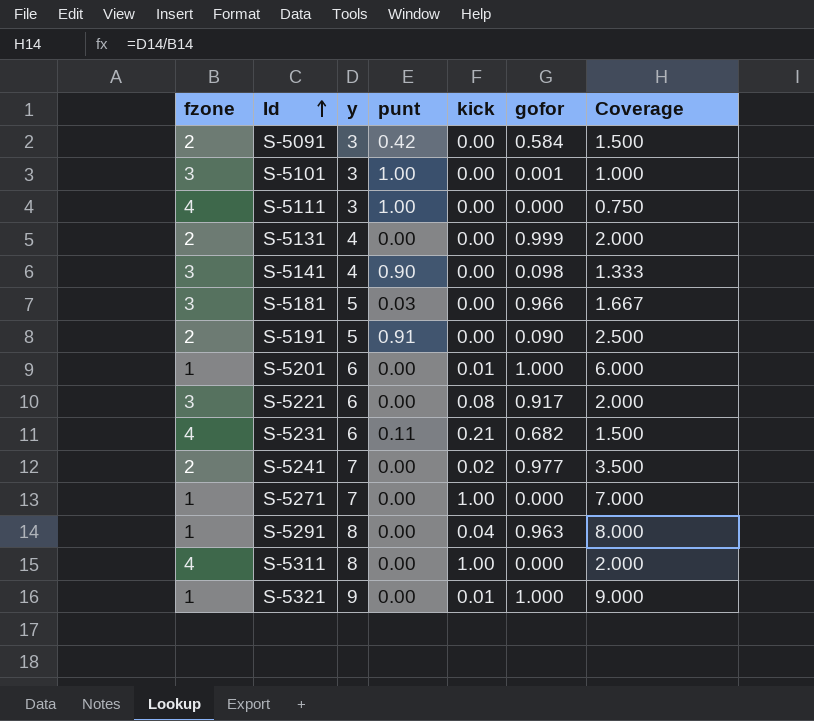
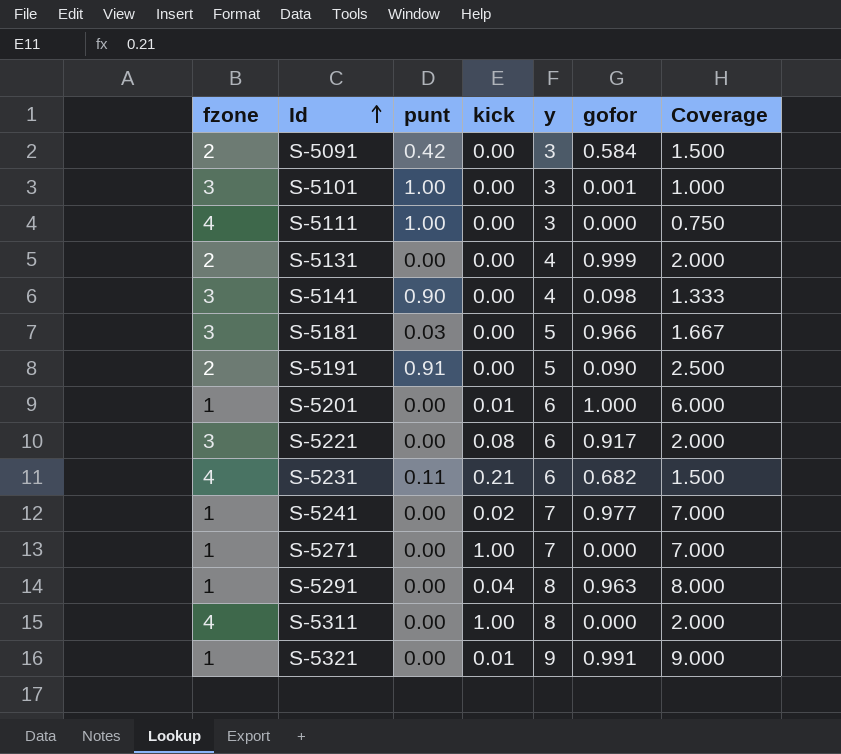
column y | position: 3 -> 5
S-5241 | fzone: 2 -> 1
S-5241 | Coverage: 3.500 -> 7.000
S-5321 | gofor: 1.000 -> 0.991

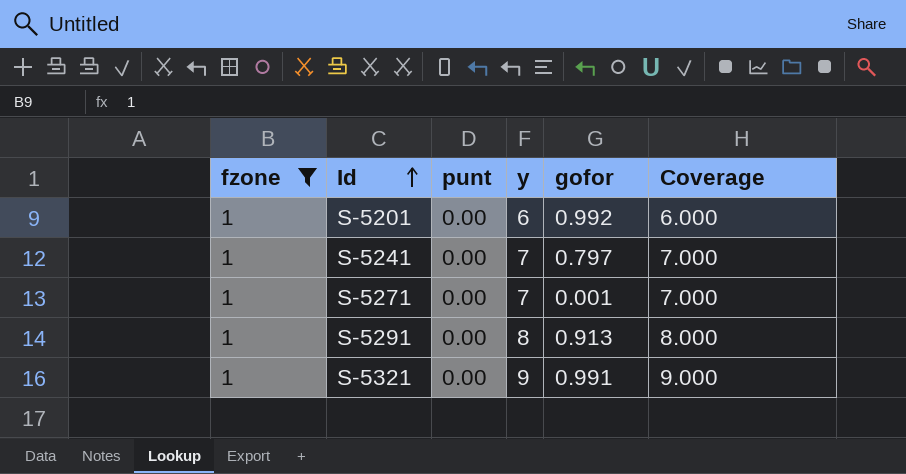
filter: none -> fzone = 1
column kick | position: 4 -> none
S-5201 | gofor: 1.000 -> 0.992
S-5241 | gofor: 0.977 -> 0.797
S-5271 | gofor: 0.000 -> 0.001
S-5291 | gofor: 0.963 -> 0.913

